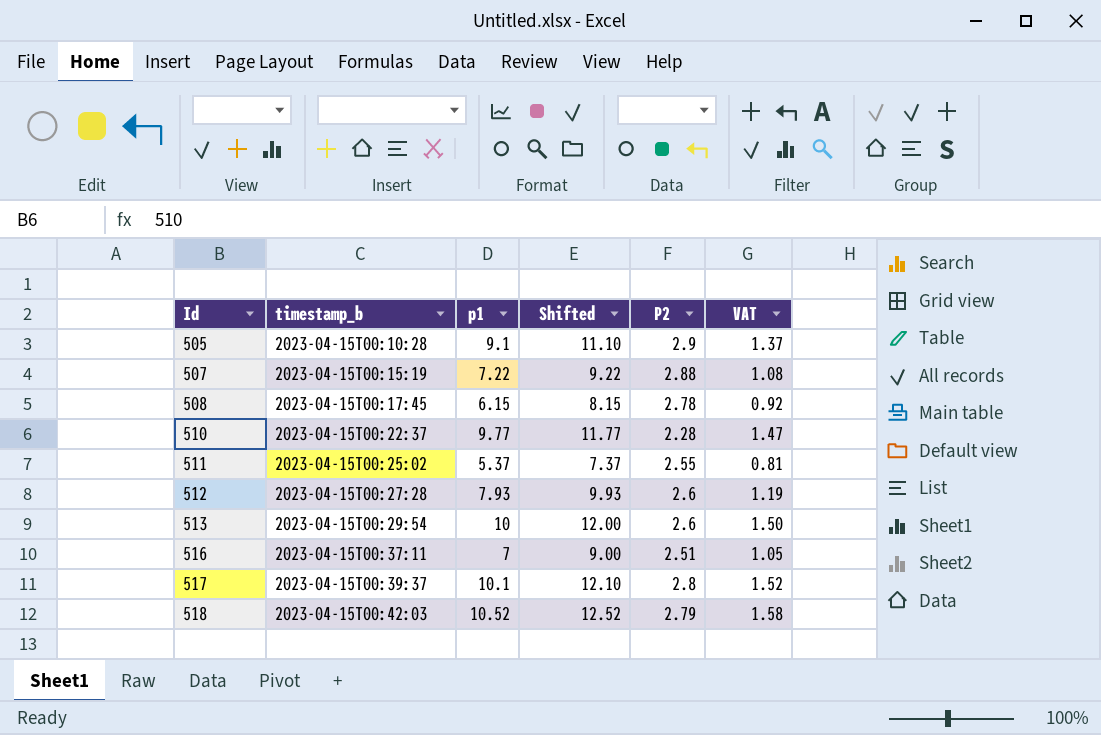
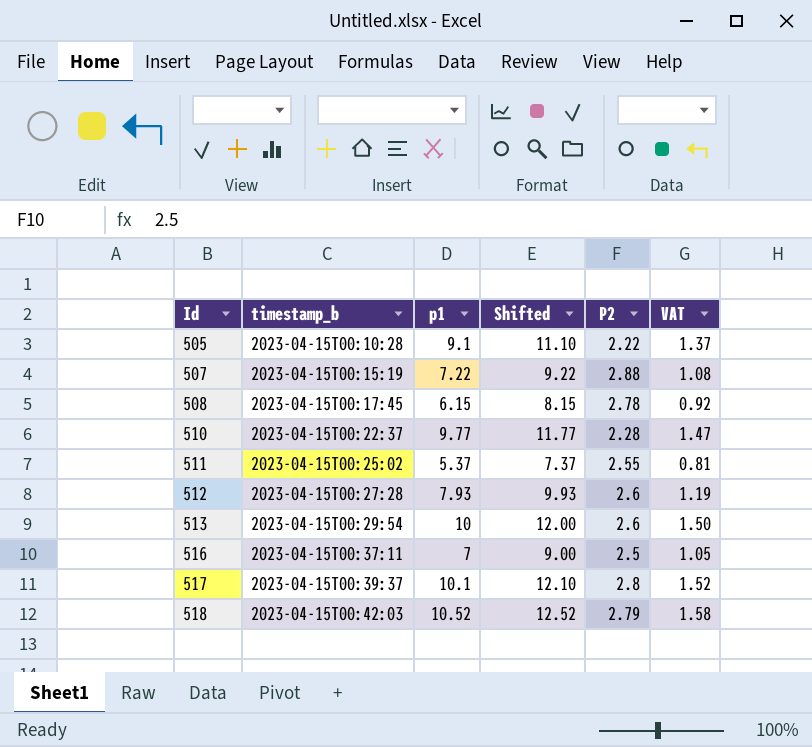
505 | P2: 2.9 -> 2.22
516 | P2: 2.51 -> 2.5

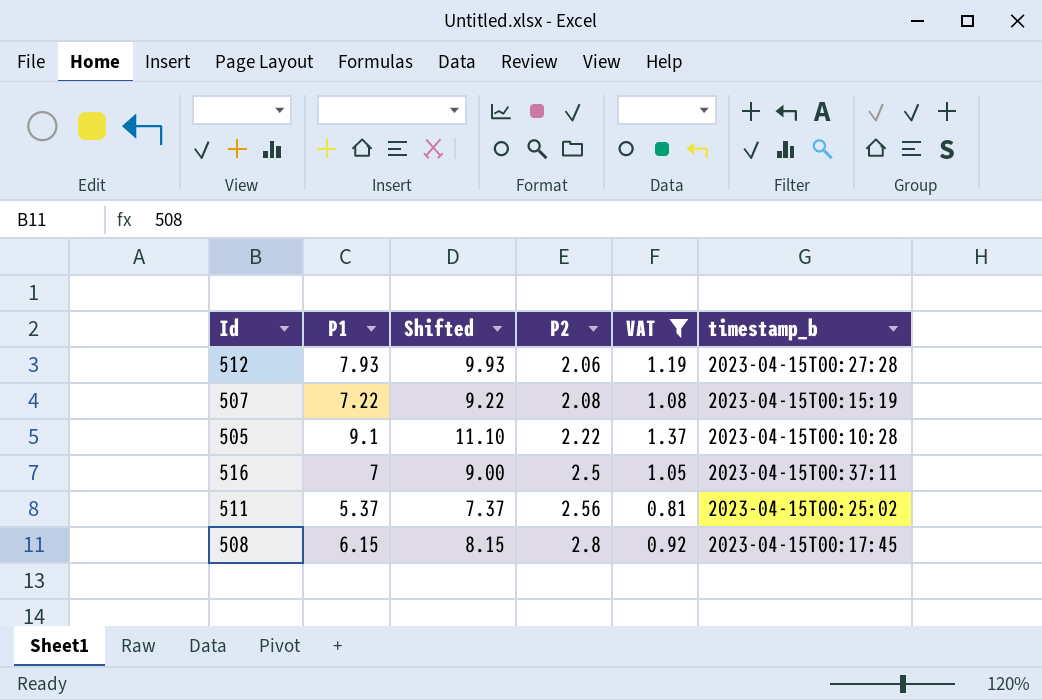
filter: none -> VAT <= 1.37
row order: Id ascending -> P2 ascending
column name: p1 -> P1
column timestamp_b | position: 2 -> 6
512 | P2: 2.6 -> 2.06
507 | P2: 2.88 -> 2.08
511 | P2: 2.55 -> 2.56
508 | P2: 2.78 -> 2.8

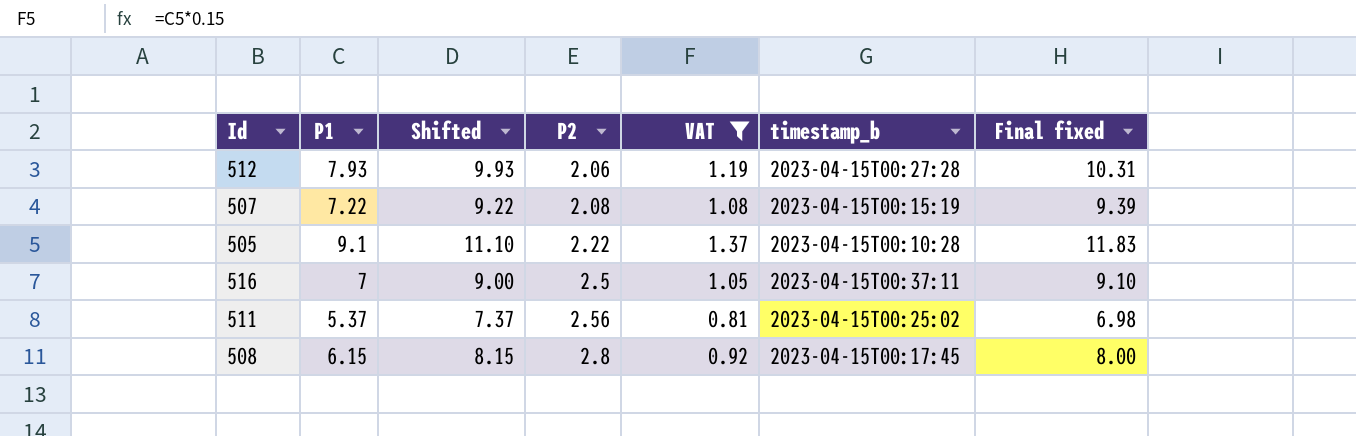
column Final fixed | formula: none -> [P1] * 1.3

